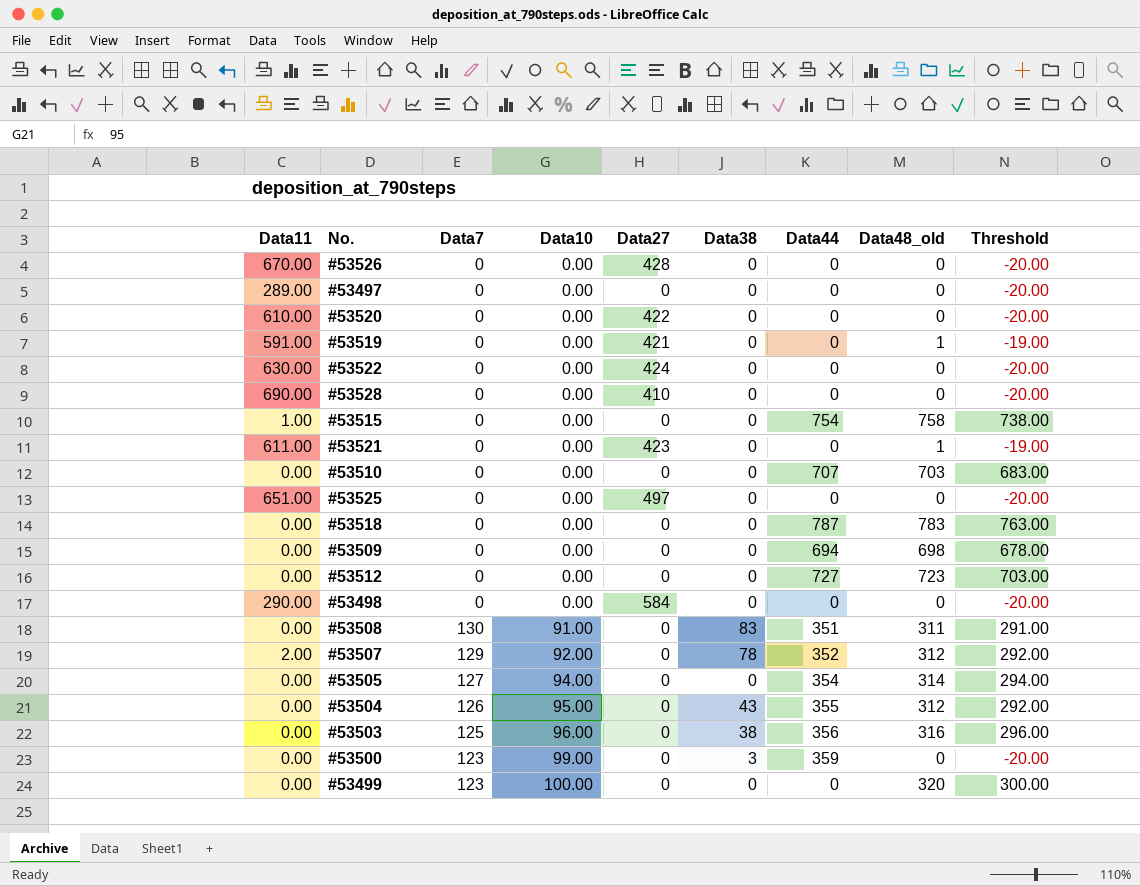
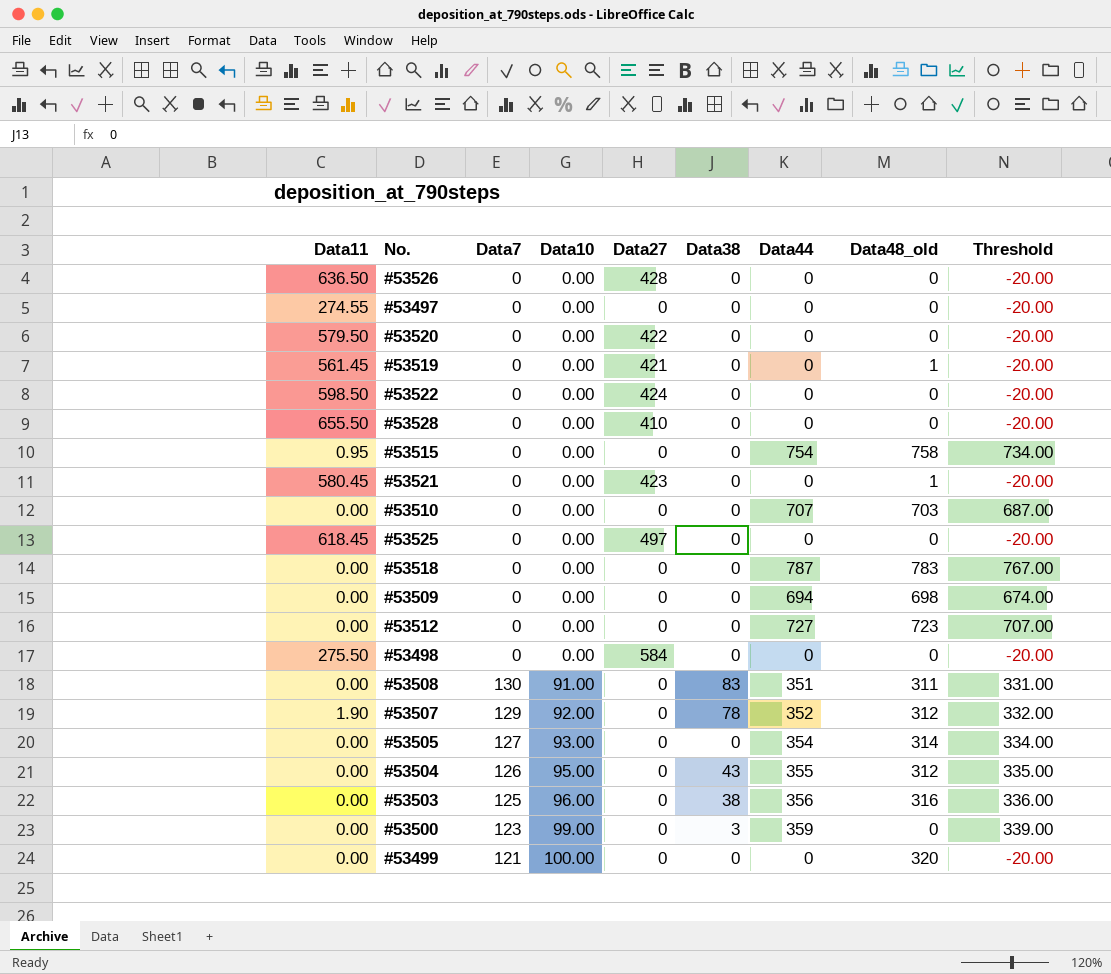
column Threshold | formula: [Data48_old] - 20 -> [Data44] - 20
#53526 | Data11: 670.00 -> 636.50
#53497 | Data11: 289.00 -> 274.55
#53520 | Data11: 610.00 -> 579.50
#53519 | Data11: 591.00 -> 561.45
#53522 | Data11: 630.00 -> 598.50
#53528 | Data11: 690.00 -> 655.50
#53515 | Data11: 1.00 -> 0.95
#53521 | Data11: 611.00 -> 580.45
#53525 | Data11: 651.00 -> 618.45
#53498 | Data11: 290.00 -> 275.50
#53507 | Data11: 2.00 -> 1.90
#53505 | Data10: 94.00 -> 93.00
#53499 | Data7: 123 -> 121

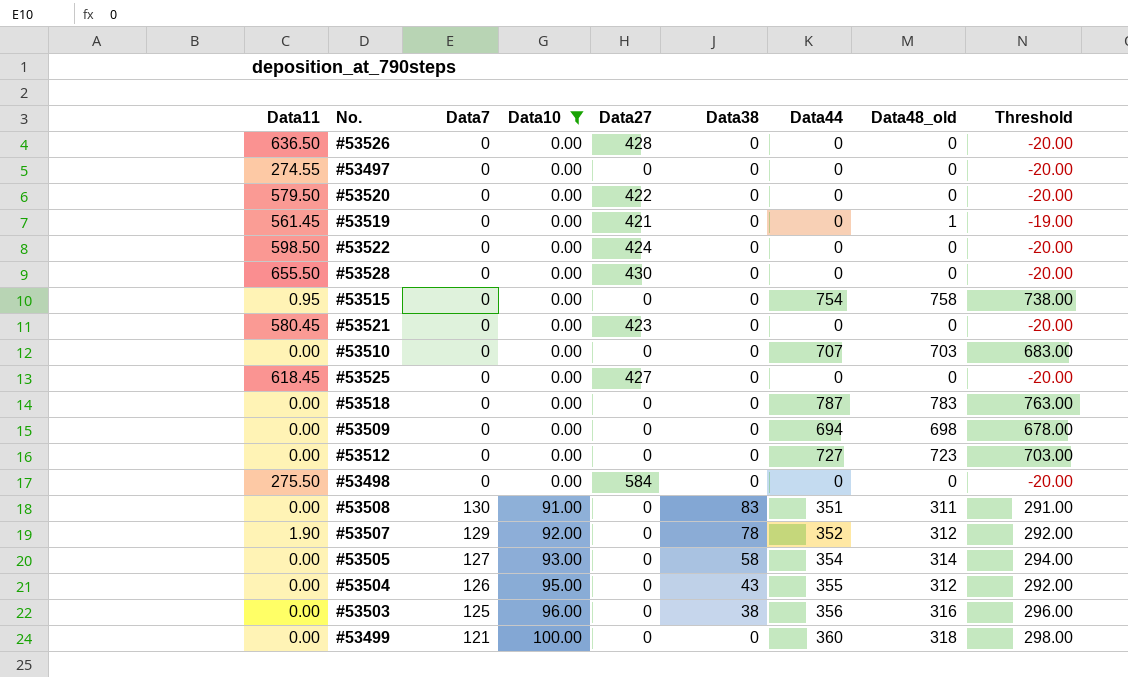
filter: none -> Data10 != 99.00
column Threshold | formula: [Data44] - 20 -> [Data48_old] - 20
#53528 | Data27: 410 -> 430
#53521 | Data48_old: 1 -> 0
#53525 | Data27: 497 -> 427
#53505 | Data38: 0 -> 58
#53499 | Data44: 0 -> 360
#53499 | Data48_old: 320 -> 318

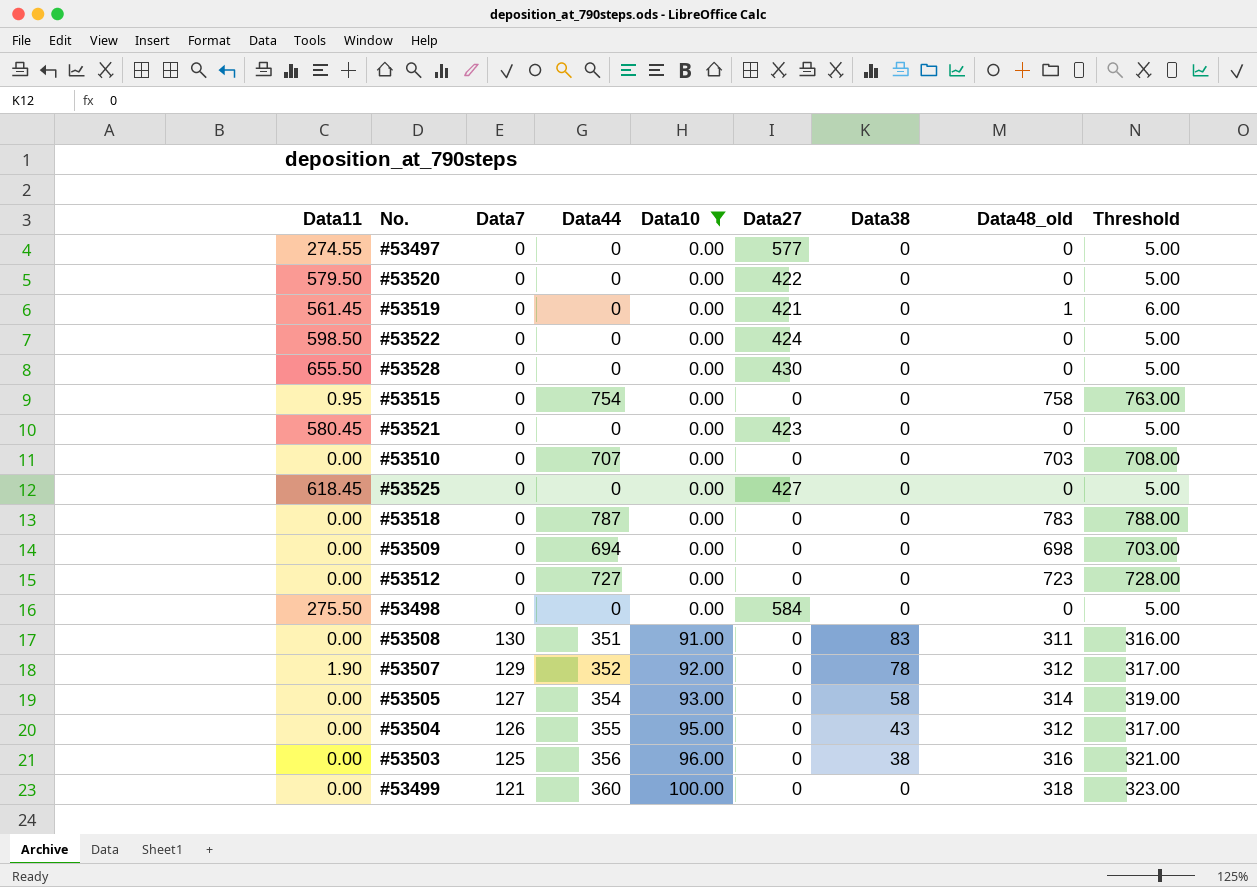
column Data44 | position: 7 -> 4
column Threshold | formula: [Data48_old] - 20 -> [Data48_old] + 5
row #53526: 636.50 | 0 | 0.00 | 428 | 0 | 0 | 0 | -20.00 -> none
#53497 | Data27: 0 -> 577

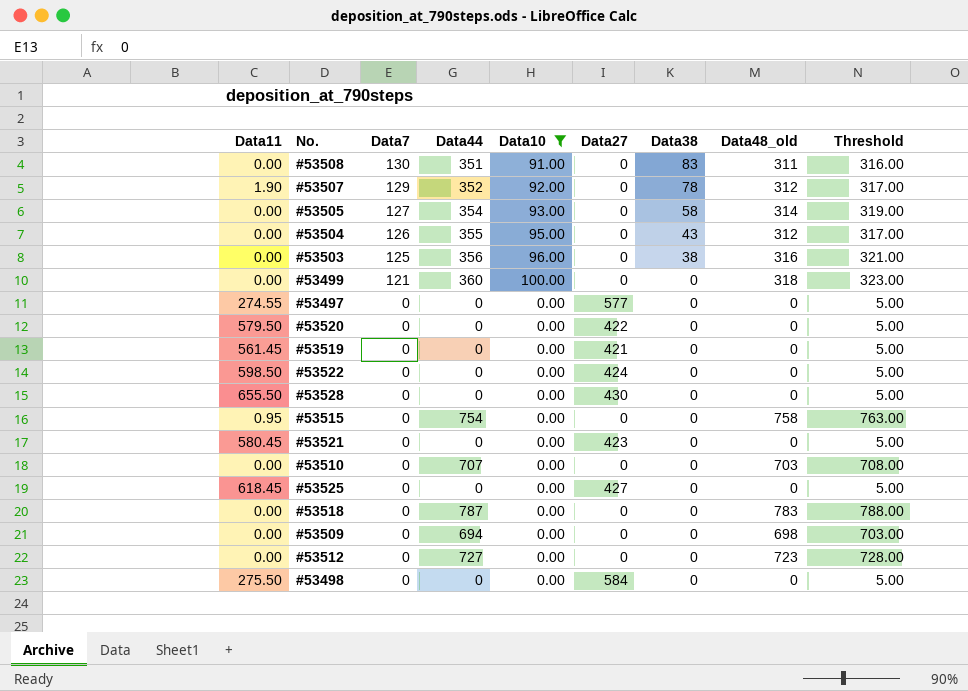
row order: Data10 ascending -> Data7 descending
#53519 | Data48_old: 1 -> 0
#53519 | Threshold: 6.00 -> 5.00

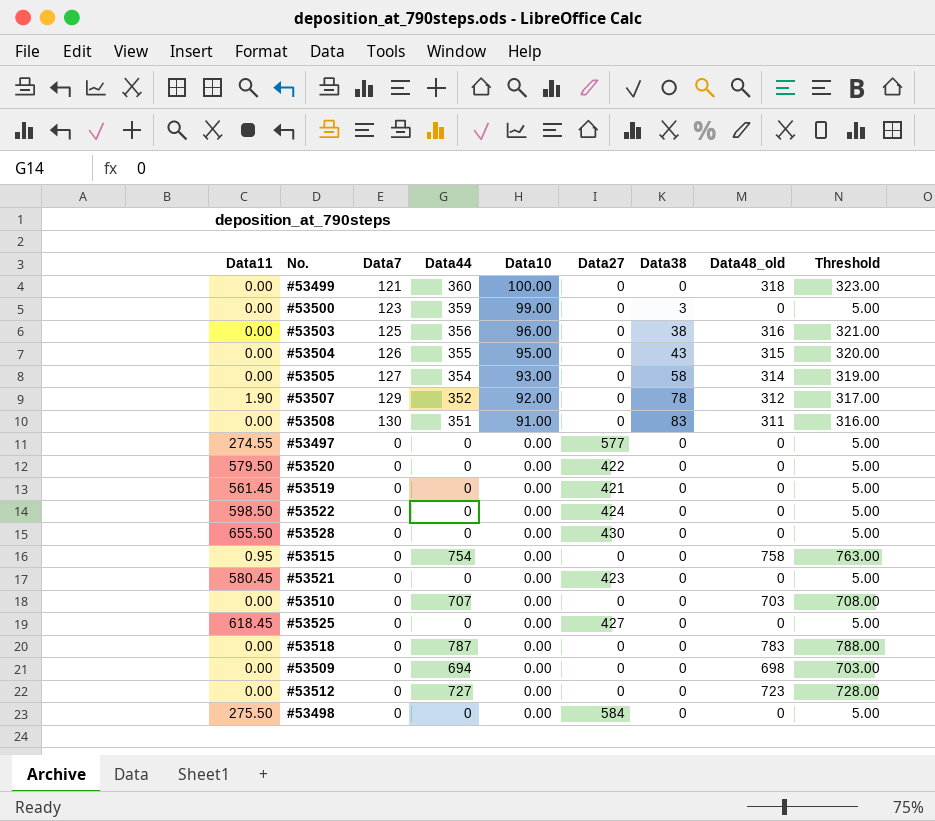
filter: Data10 != 99.00 -> none
row order: Data7 descending -> Data10 descending
#53504 | Data48_old: 312 -> 315
#53504 | Threshold: 317.00 -> 320.00

